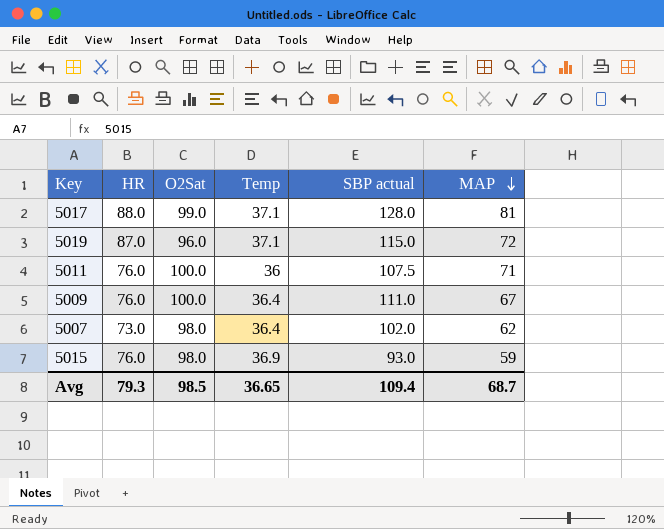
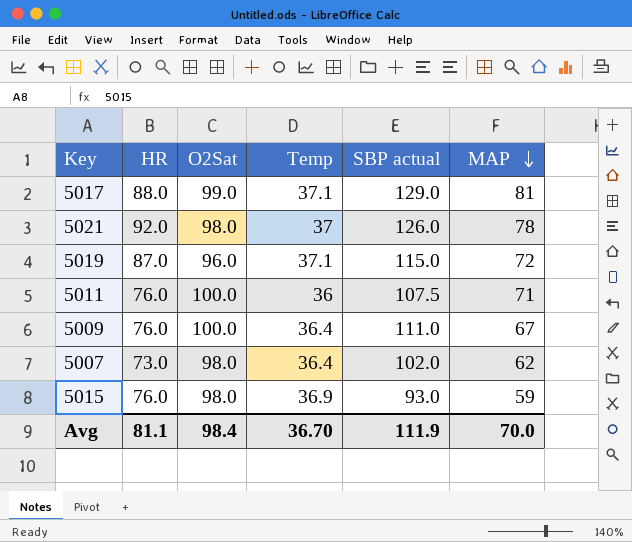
5017 | SBP actual: 128.0 -> 129.0
row 5021: none -> 92.0 | 98.0 | 37 | 126.0 | 78
Avg | HR: 79.3 -> 81.1
Avg | O2Sat: 98.5 -> 98.4
Avg | Temp: 36.65 -> 36.70
Avg | SBP actual: 109.4 -> 111.9
Avg | MAP: 68.7 -> 70.0

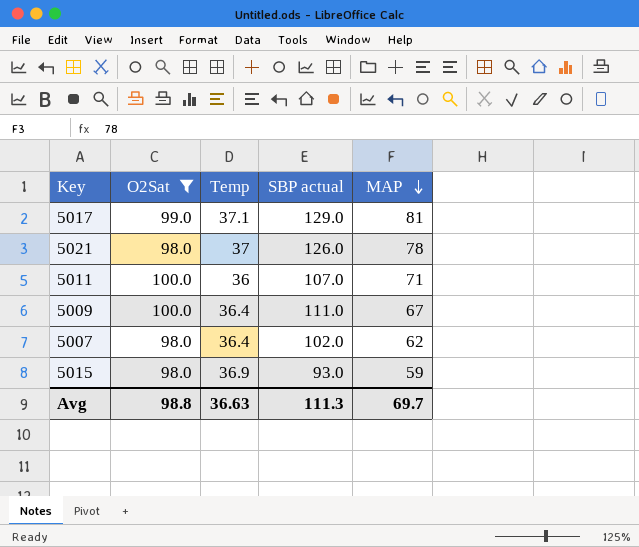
filter: none -> O2Sat != 96.0
column HR | position: 2 -> none
5011 | SBP actual: 107.5 -> 107.0
Avg | O2Sat: 98.4 -> 98.8
Avg | Temp: 36.70 -> 36.63
Avg | SBP actual: 111.9 -> 111.3
Avg | MAP: 70.0 -> 69.7

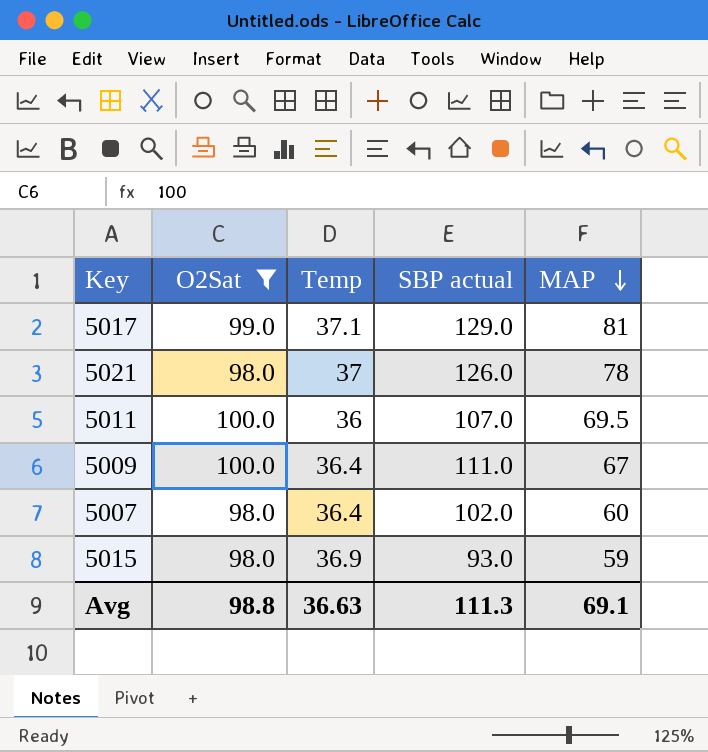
5011 | MAP: 71 -> 69.5
5007 | MAP: 62 -> 60
Avg | MAP: 69.7 -> 69.1

